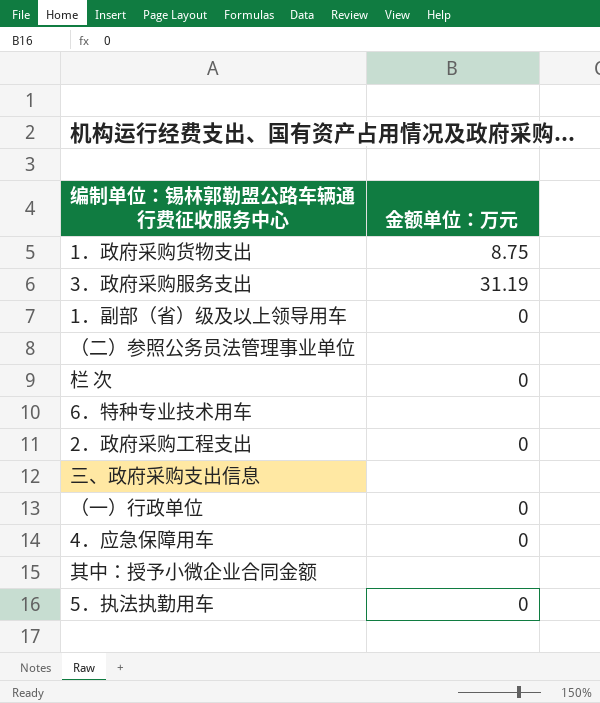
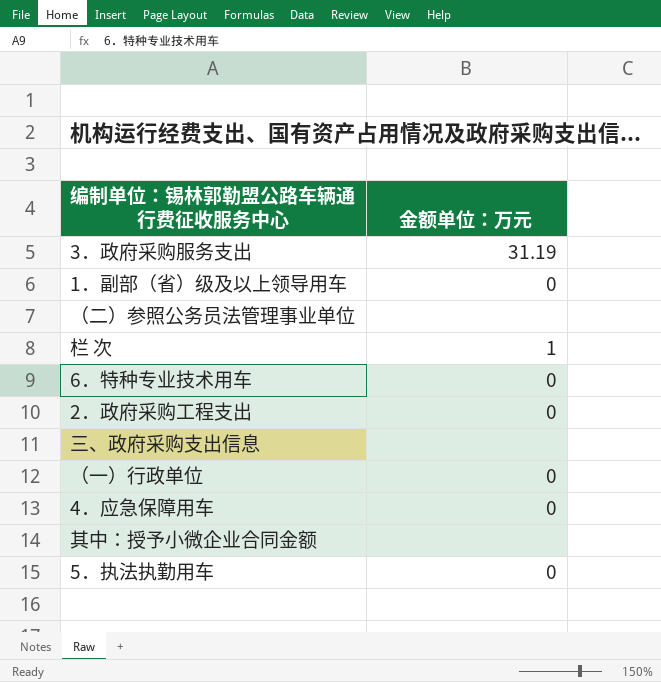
row 1．政府采购货物支出: 8.75 -> none
栏 次 | 金额单位：万元: 0 -> 1
6．特种专业技术用车 | 金额单位：万元: none -> 0

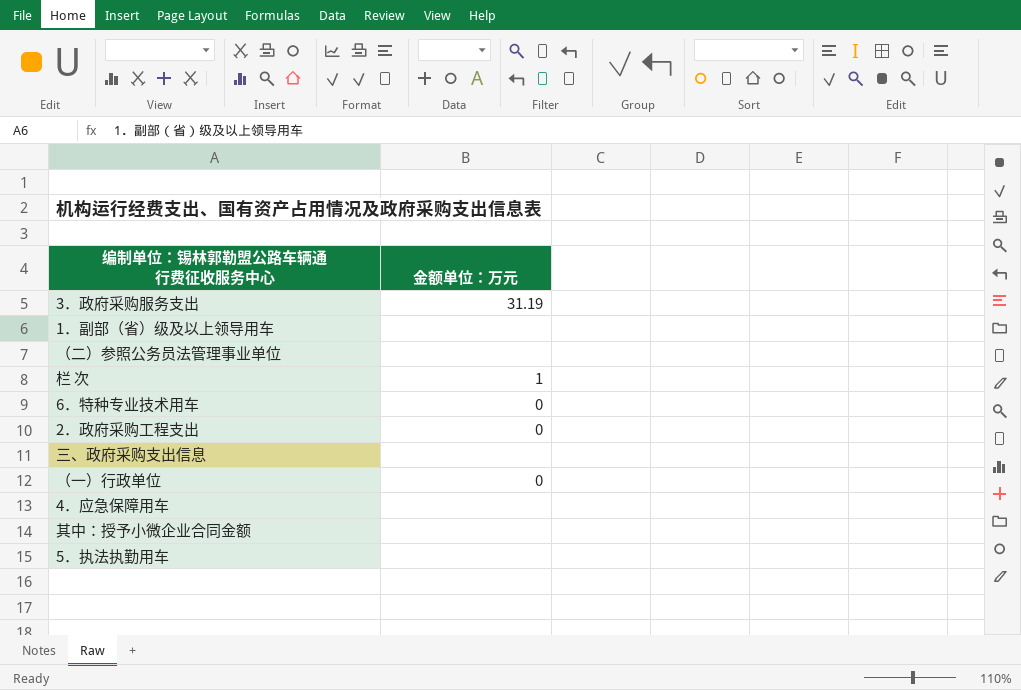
1．副部（省）级及以上领导用车 | 金额单位：万元: 0 -> none
4．应急保障用车 | 金额单位：万元: 0 -> none
5．执法执勤用车 | 金额单位：万元: 0 -> none

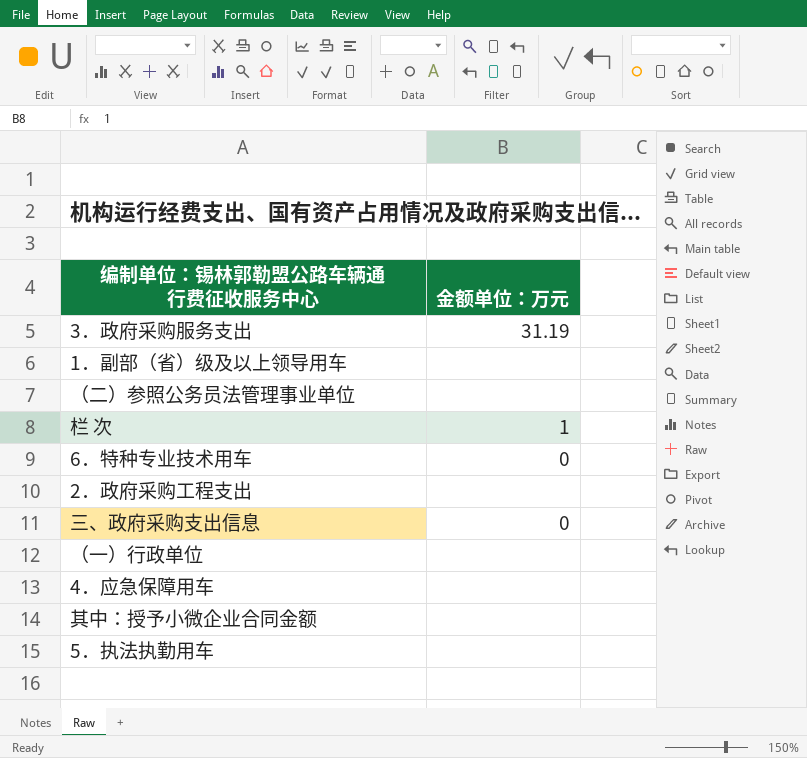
2．政府采购工程支出 | 金额单位：万元: 0 -> none
三、政府采购支出信息 | 金额单位：万元: none -> 0
（一）行政单位 | 金额单位：万元: 0 -> none

